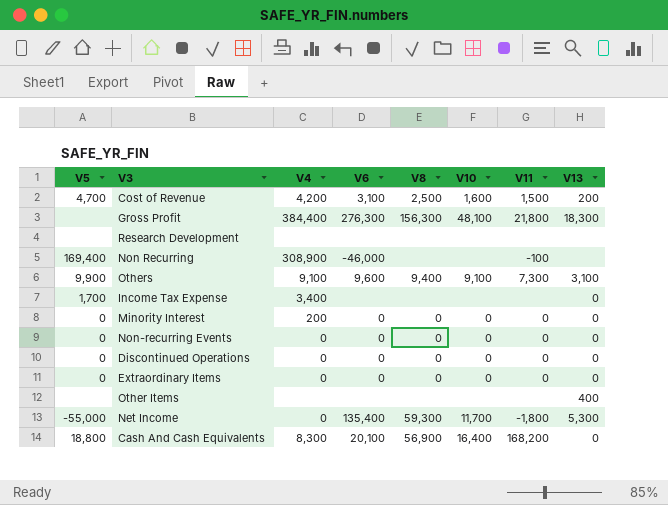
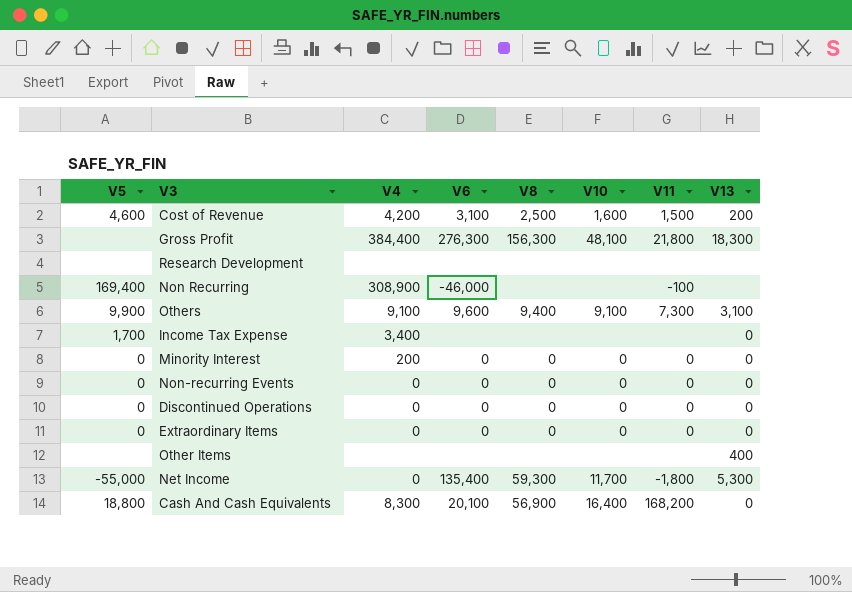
Cost of Revenue | V5: 4,700 -> 4,600

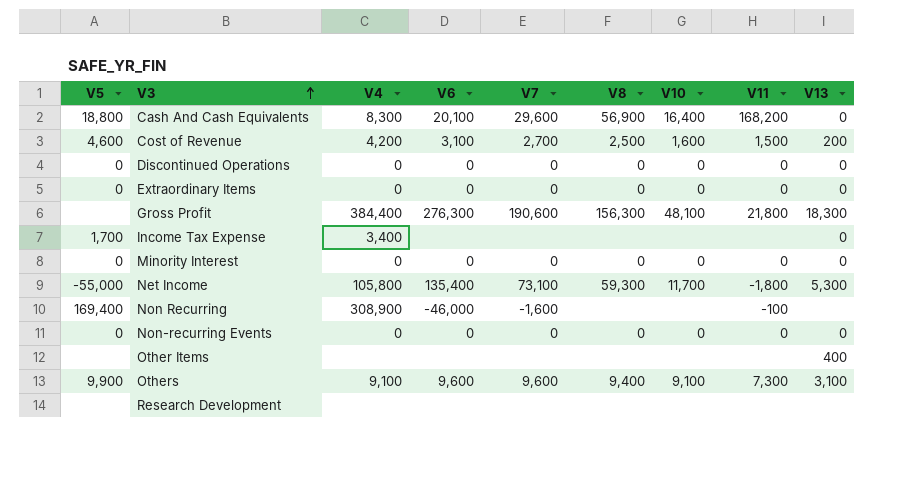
row order: none -> V3 ascending
column V7 | position: none -> 5
Minority Interest | V4: 200 -> 0
Net Income | V4: 0 -> 105,800

